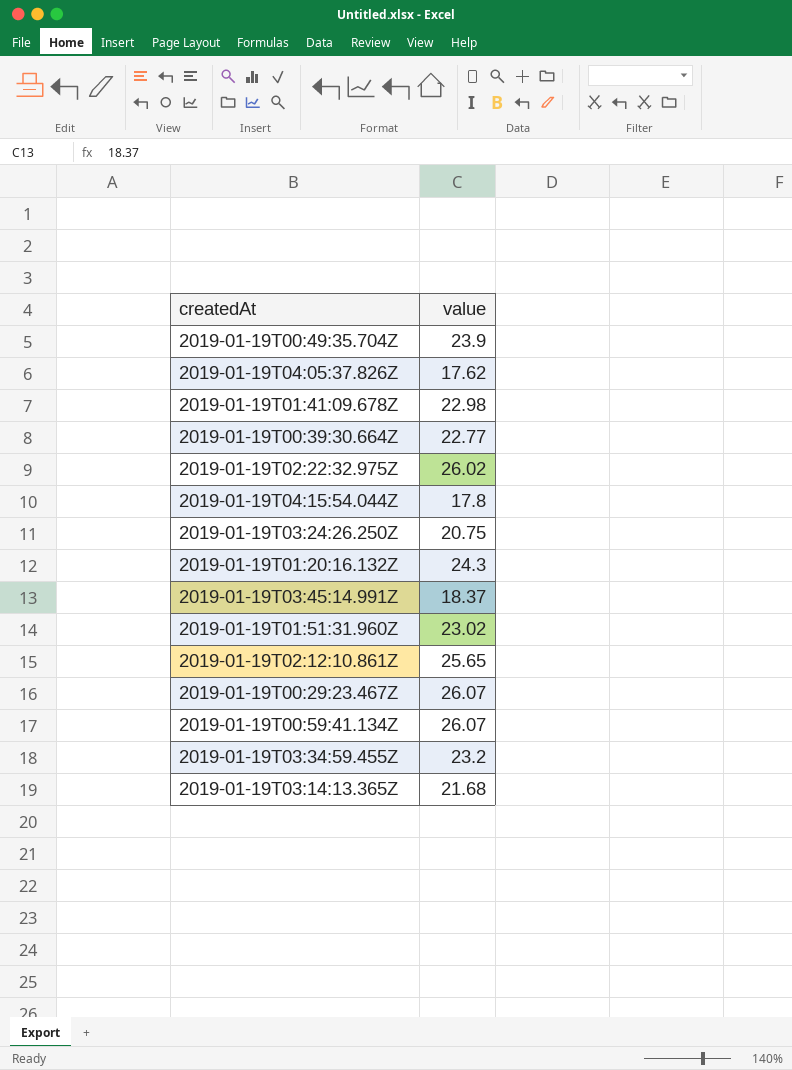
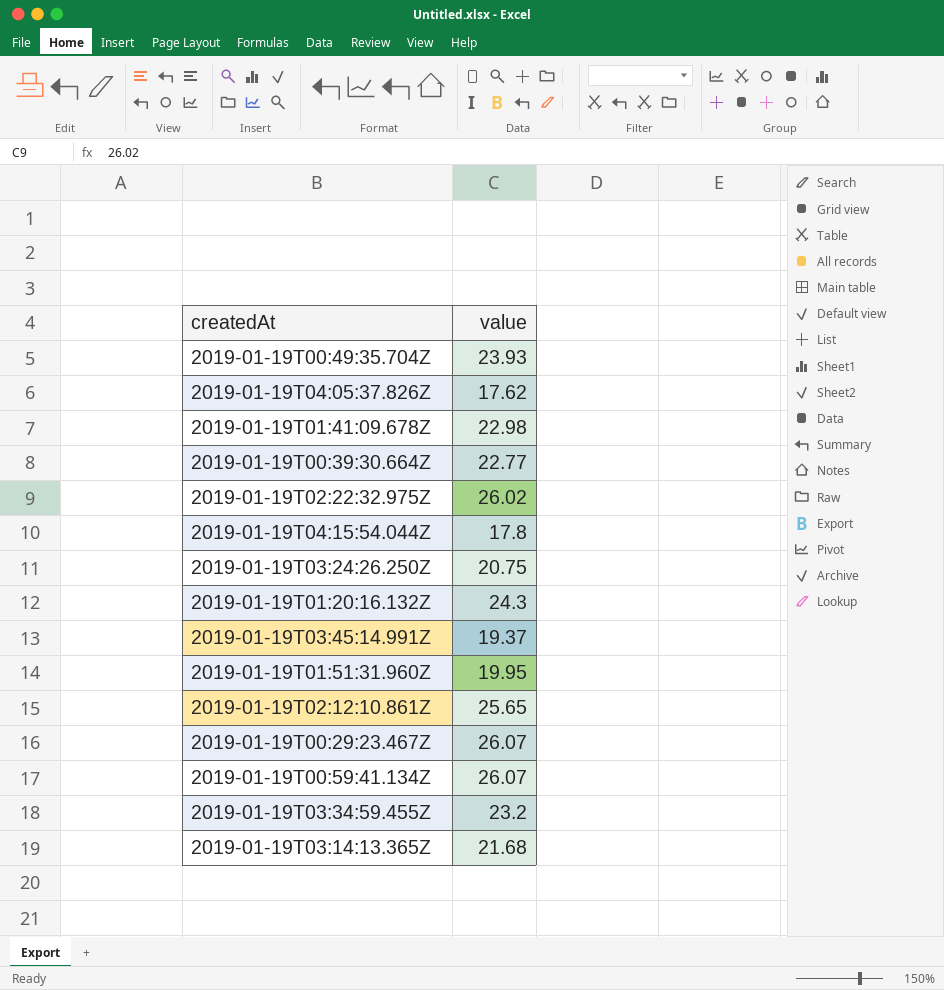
2019-01-19T00:49:35.704Z | value: 23.9 -> 23.93
2019-01-19T03:45:14.991Z | value: 18.37 -> 19.37
2019-01-19T01:51:31.960Z | value: 23.02 -> 19.95

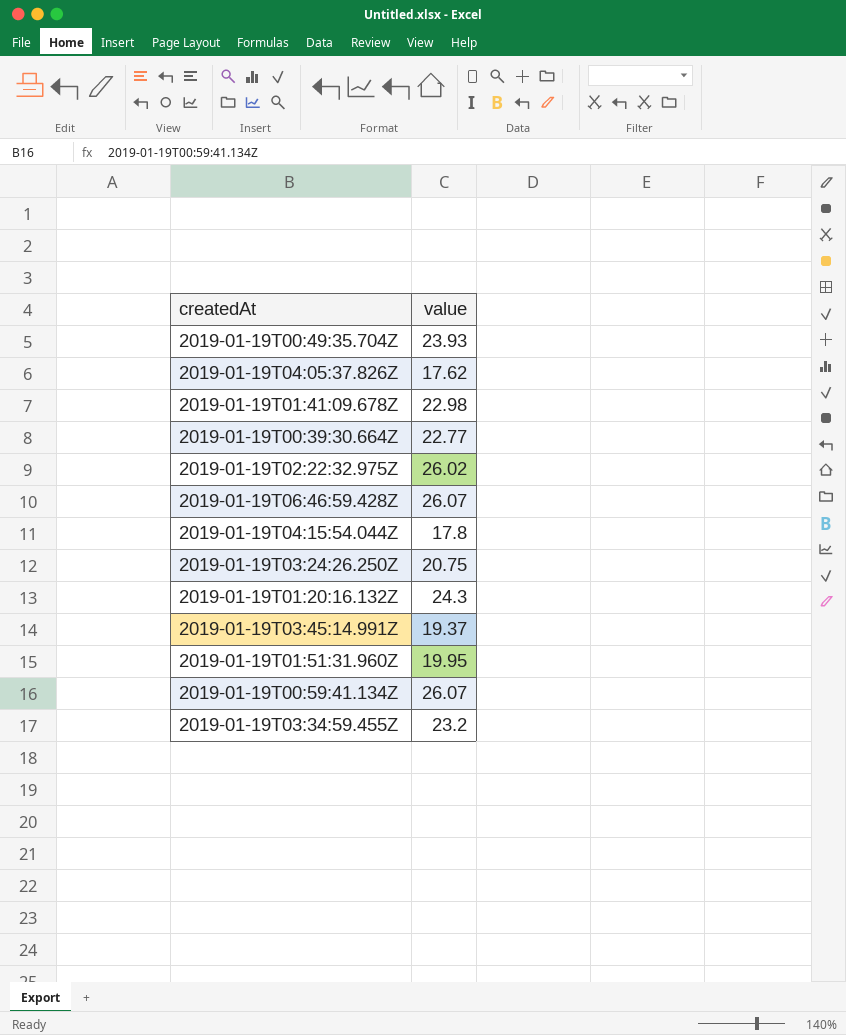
row 2019-01-19T02:12:10.861Z: 25.65 -> none
row 2019-01-19T00:29:23.467Z: 26.07 -> none
row 2019-01-19T03:14:13.365Z: 21.68 -> none
row 2019-01-19T06:46:59.428Z: none -> 26.07

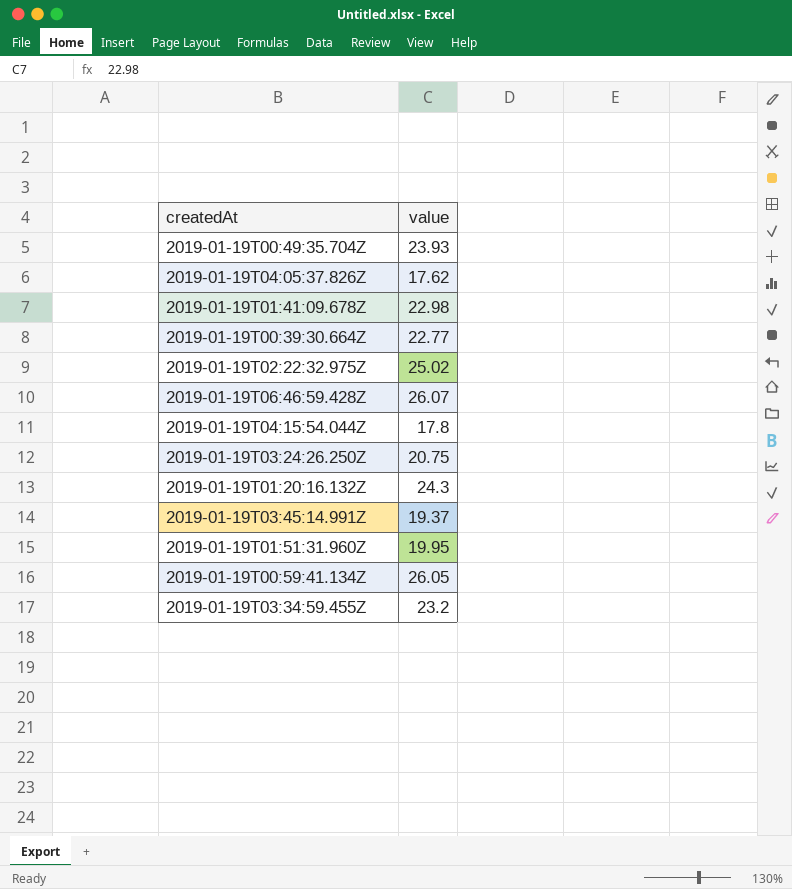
2019-01-19T02:22:32.975Z | value: 26.02 -> 25.02
2019-01-19T00:59:41.134Z | value: 26.07 -> 26.05

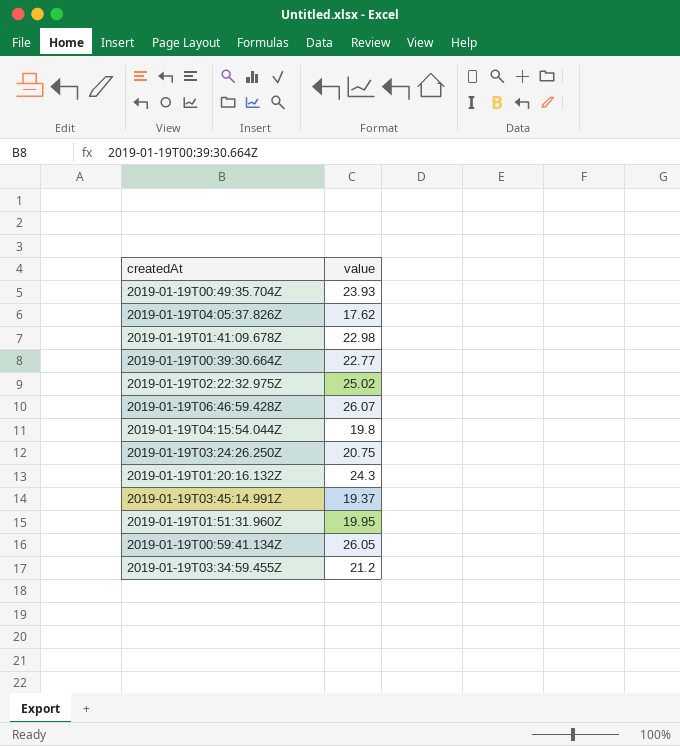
2019-01-19T04:15:54.044Z | value: 17.8 -> 19.8
2019-01-19T03:34:59.455Z | value: 23.2 -> 21.2

